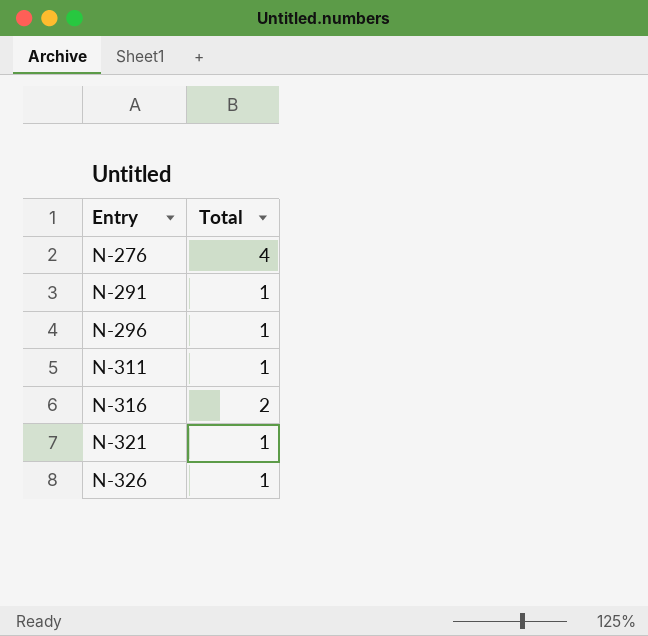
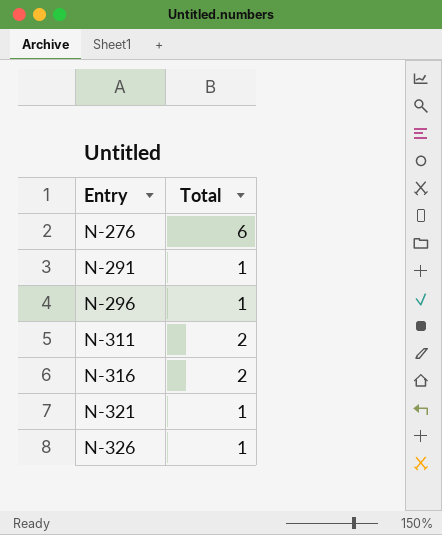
N-276 | Total: 4 -> 6
N-311 | Total: 1 -> 2

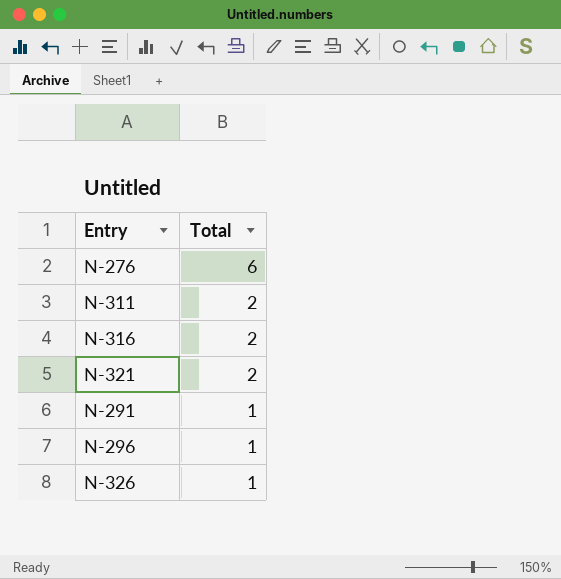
row order: Entry ascending -> Total descending
N-321 | Total: 1 -> 2

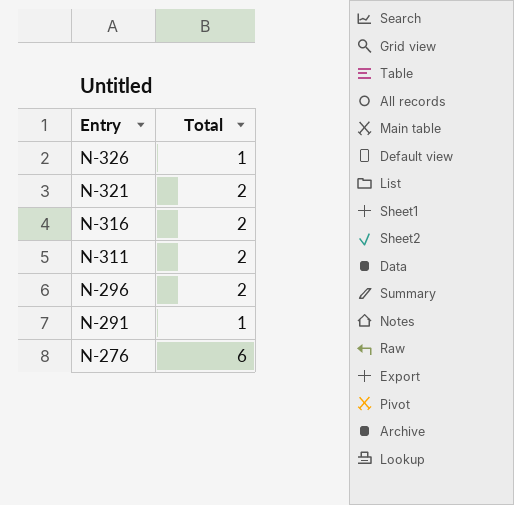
row order: Total descending -> Entry descending
N-296 | Total: 1 -> 2

